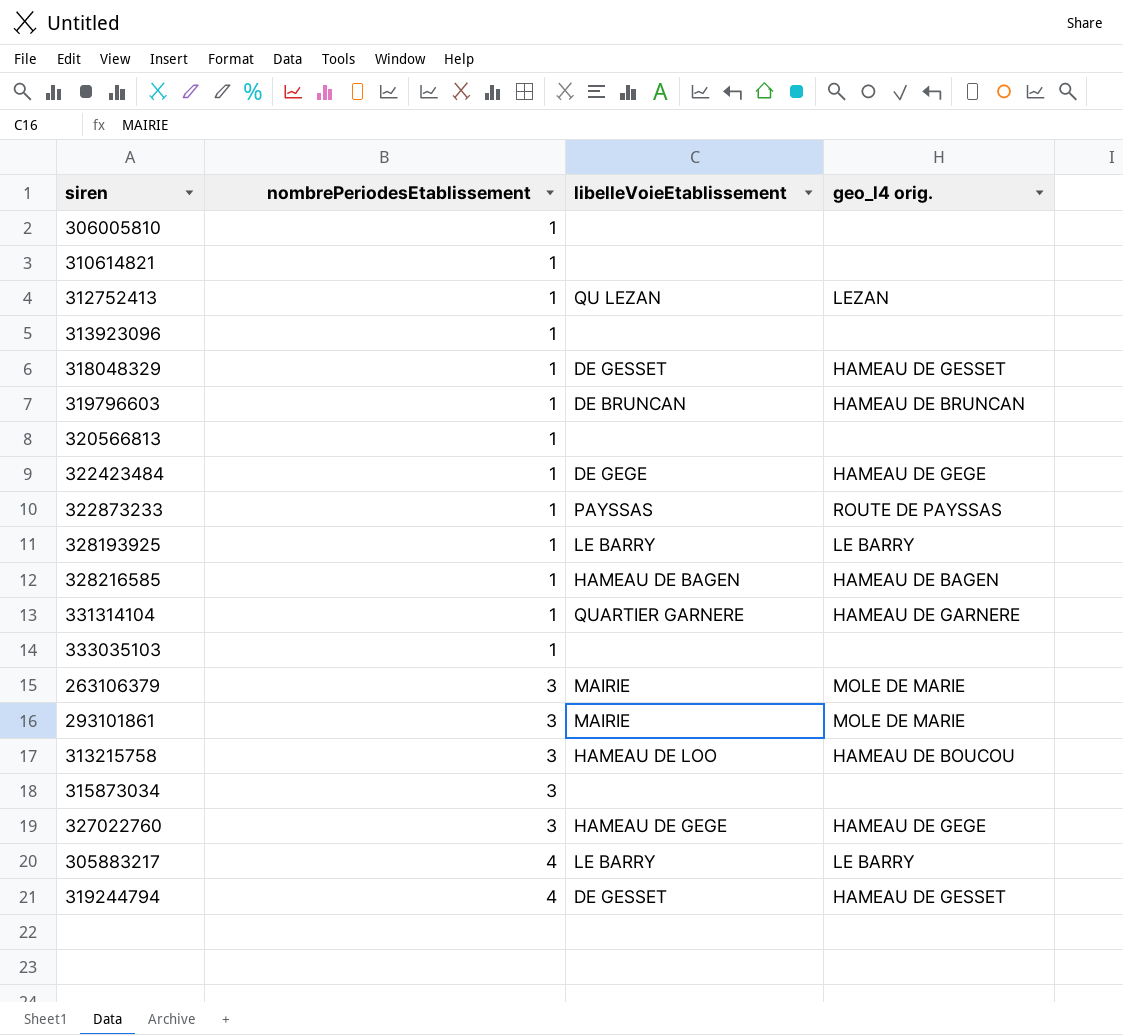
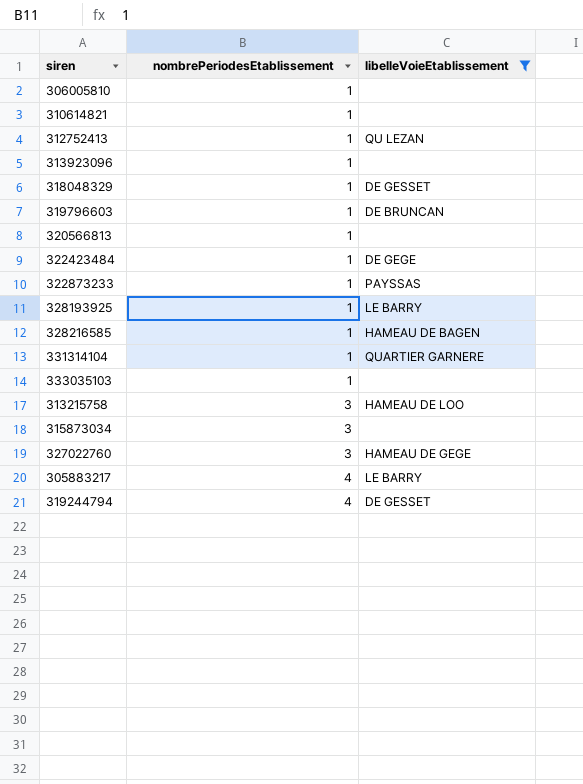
filter: none -> libelleVoieEtablissement != MAIRIE
column geo_l4 orig. | position: 4 -> none

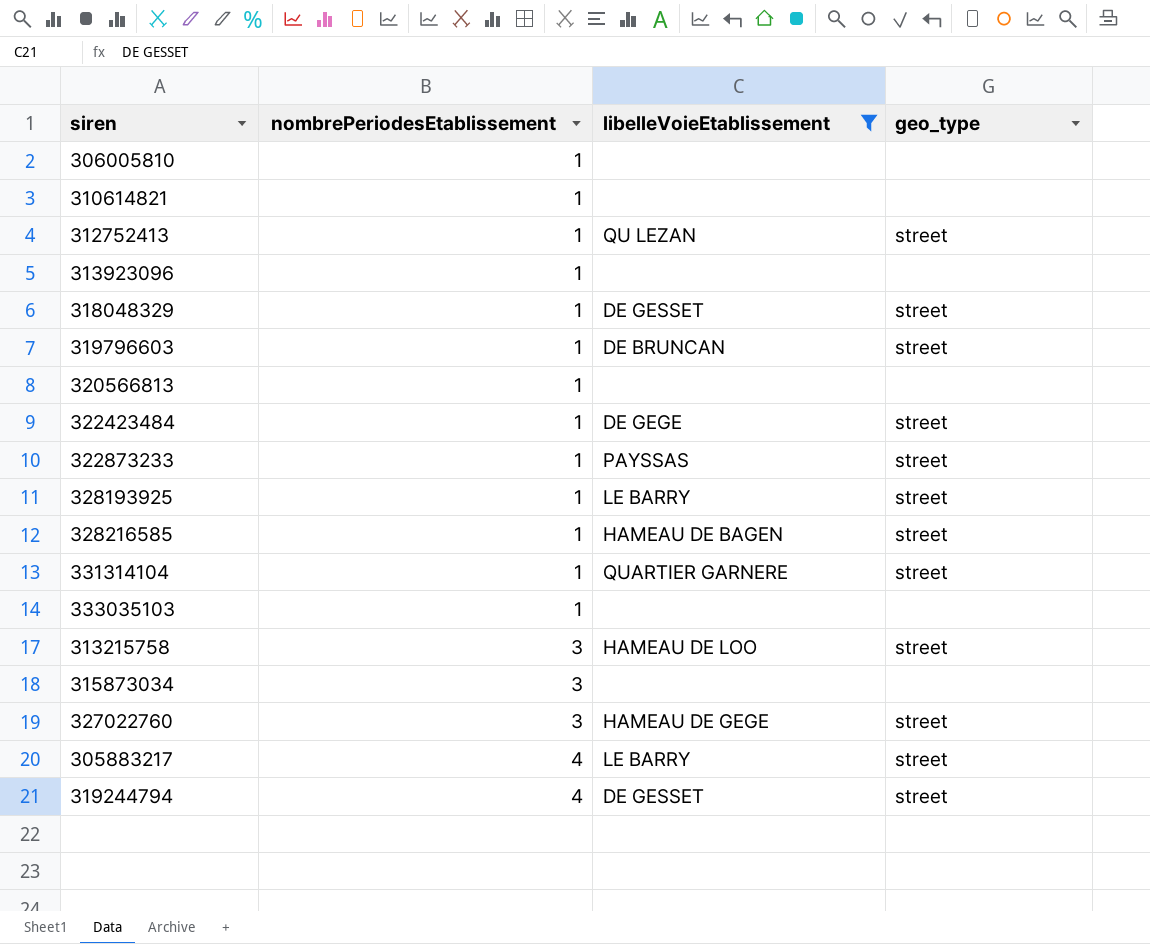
column geo_type | position: none -> 4

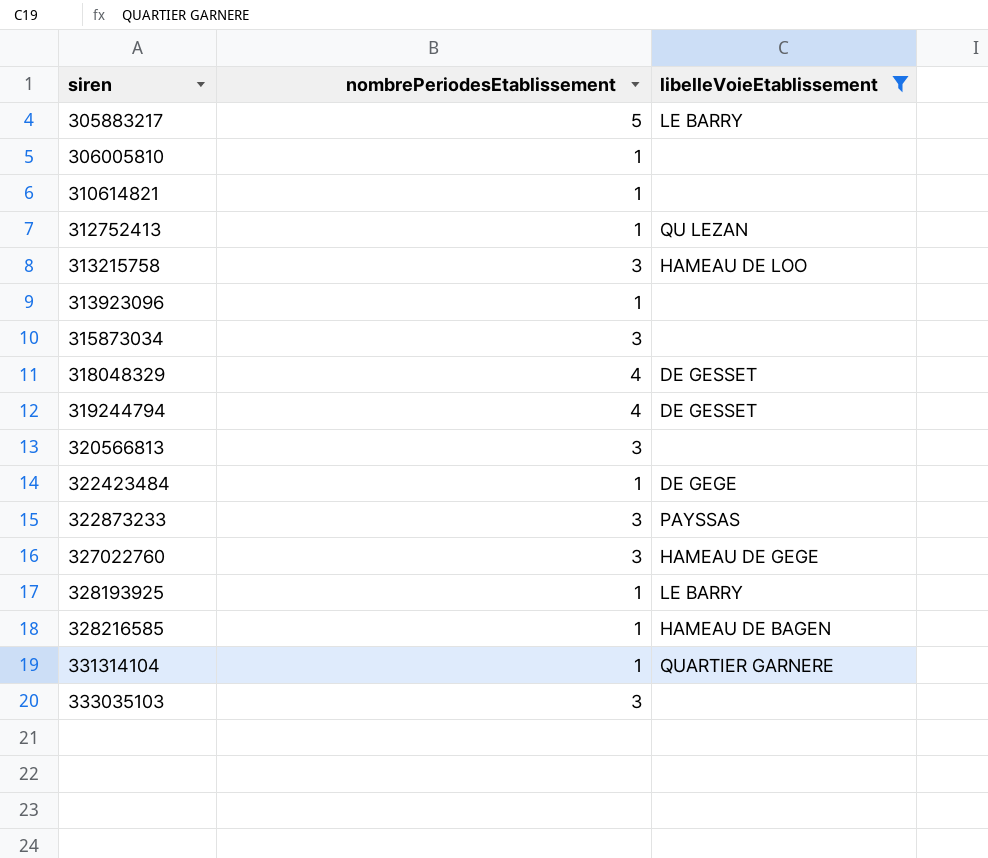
row order: nombrePeriodesEtablissement ascending -> siren ascending
column geo_type | position: 4 -> none
row 319796603: 1 | DE BRUNCAN | street -> none
305883217 | nombrePeriodesEtablissement: 4 -> 5
318048329 | nombrePeriodesEtablissement: 1 -> 4
320566813 | nombrePeriodesEtablissement: 1 -> 3
322873233 | nombrePeriodesEtablissement: 1 -> 3
333035103 | nombrePeriodesEtablissement: 1 -> 3

